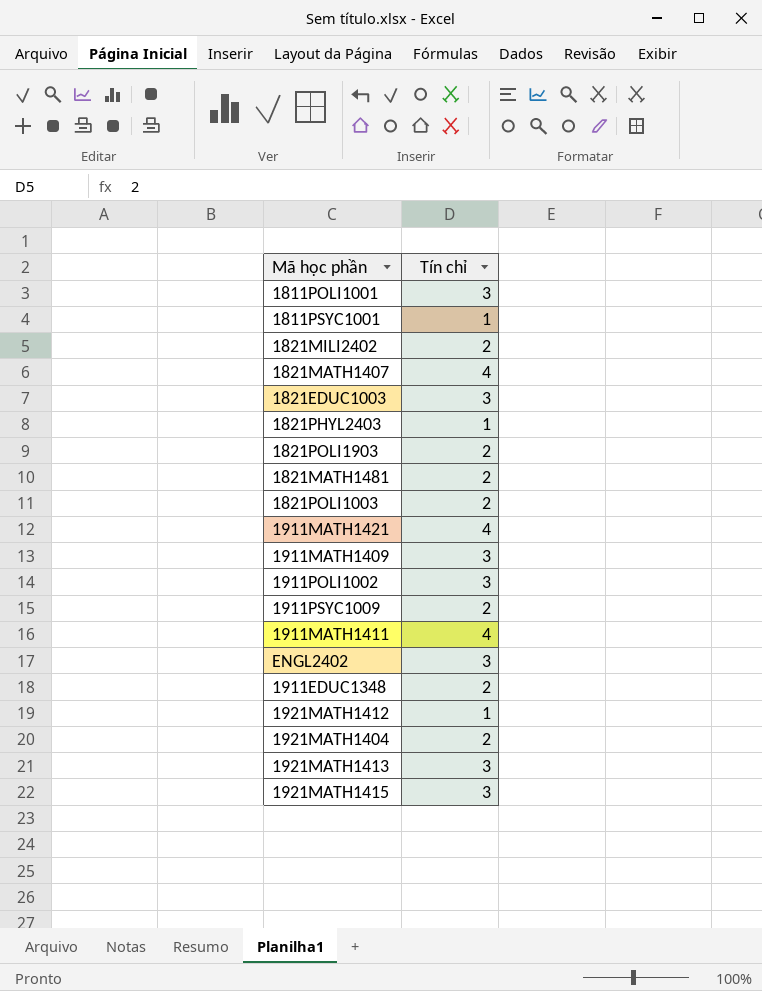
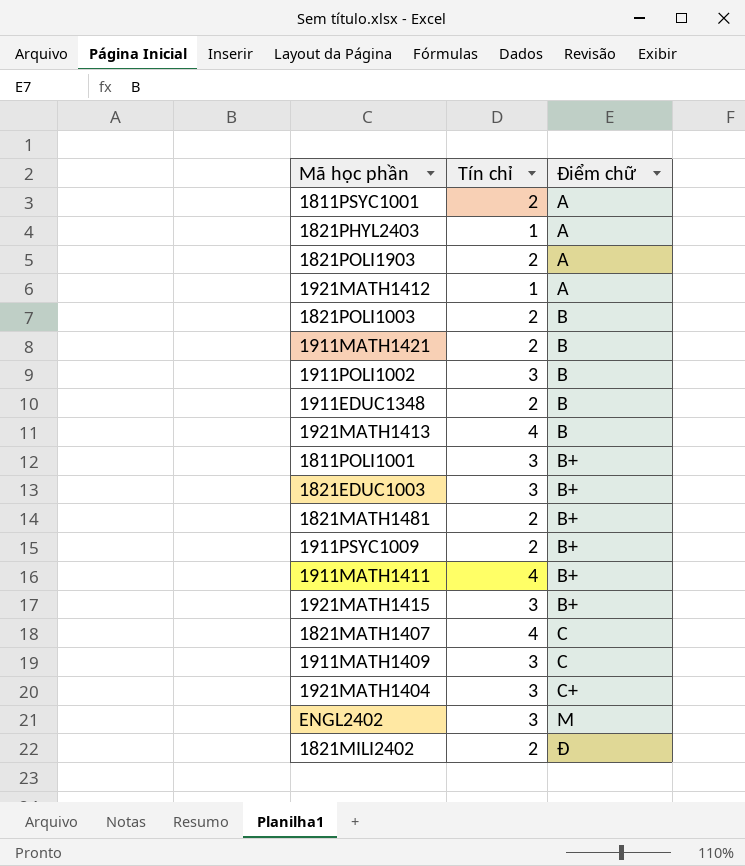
row order: none -> Điểm chữ ascending
column Điểm chữ | position: none -> 3
1811PSYC1001 | Tín chỉ: 1 -> 2
1911MATH1421 | Tín chỉ: 4 -> 2
1921MATH1413 | Tín chỉ: 3 -> 4
1921MATH1404 | Tín chỉ: 2 -> 3

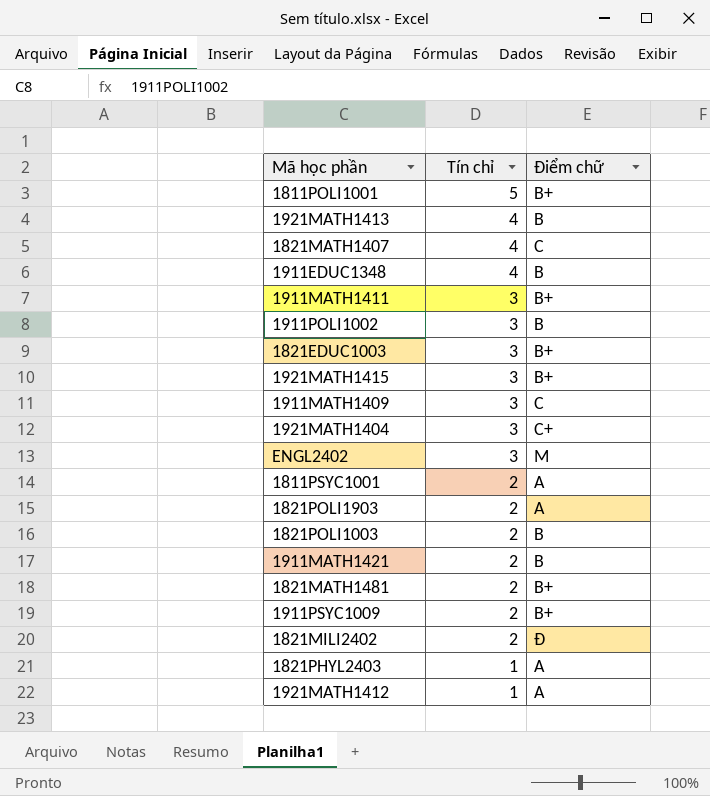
row order: Điểm chữ ascending -> Tín chỉ descending
1811POLI1001 | Tín chỉ: 3 -> 5
1911EDUC1348 | Tín chỉ: 2 -> 4
1911MATH1411 | Tín chỉ: 4 -> 3

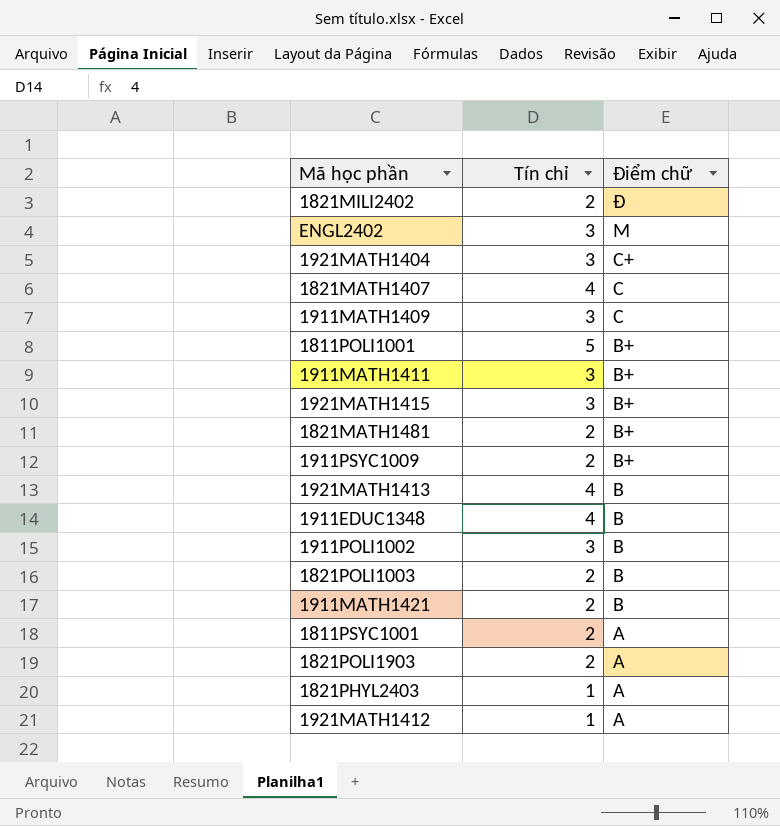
row order: Tín chỉ descending -> Điểm chữ descending
row 1821EDUC1003: 3 | B+ -> none

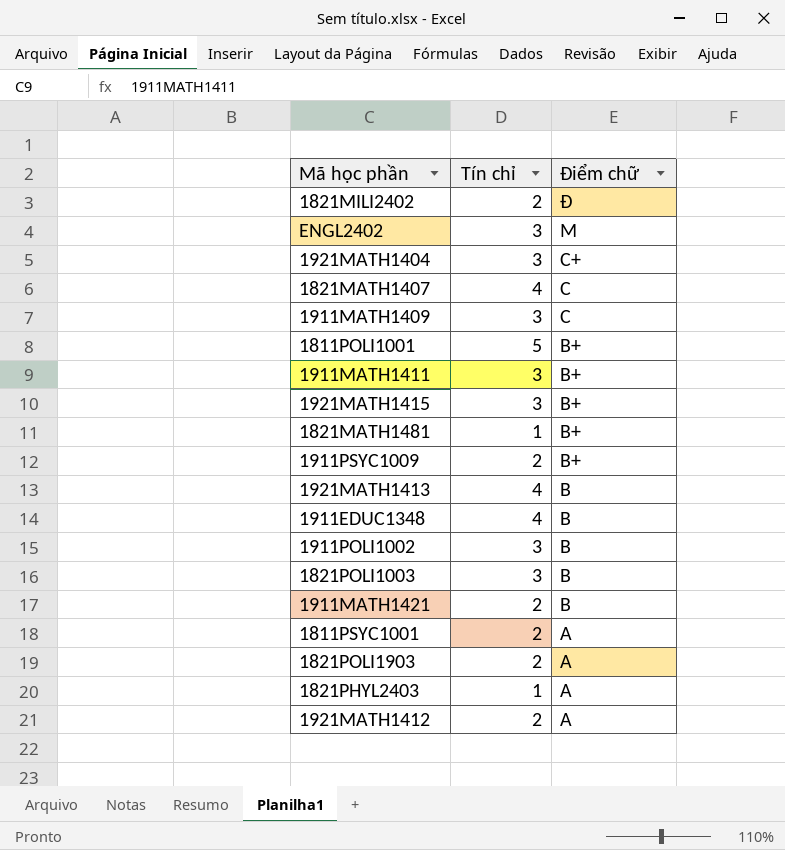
1821MATH1481 | Tín chỉ: 2 -> 1
1821POLI1003 | Tín chỉ: 2 -> 3
1921MATH1412 | Tín chỉ: 1 -> 2

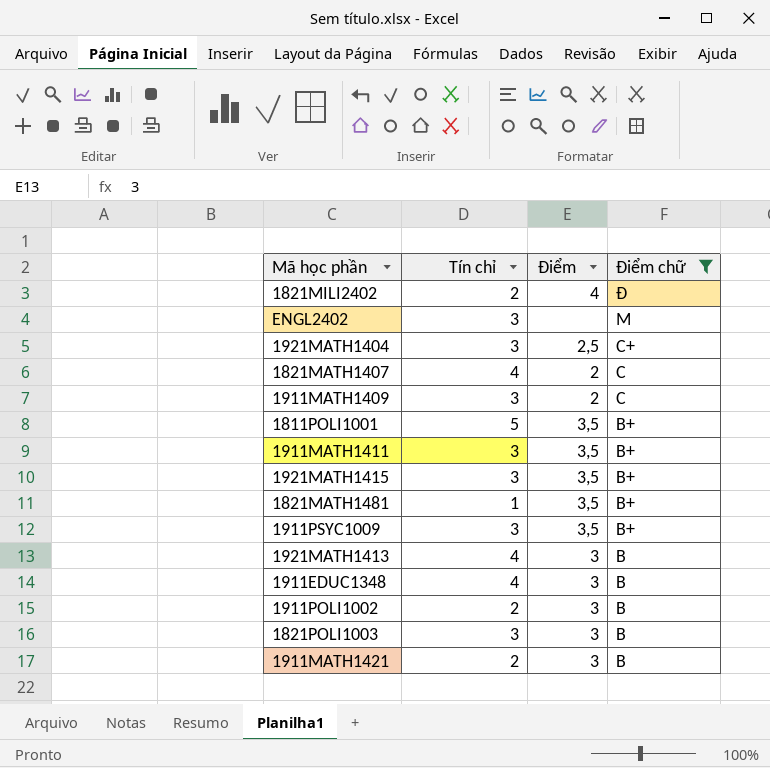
filter: none -> Điểm chữ != A
column Điểm | position: none -> 3
1911PSYC1009 | Tín chỉ: 2 -> 3
1911POLI1002 | Tín chỉ: 3 -> 2

